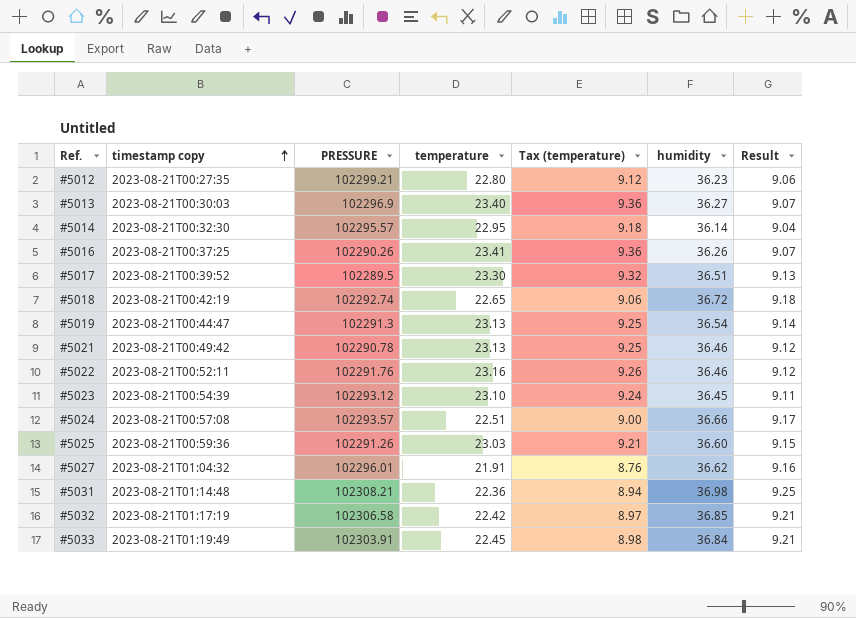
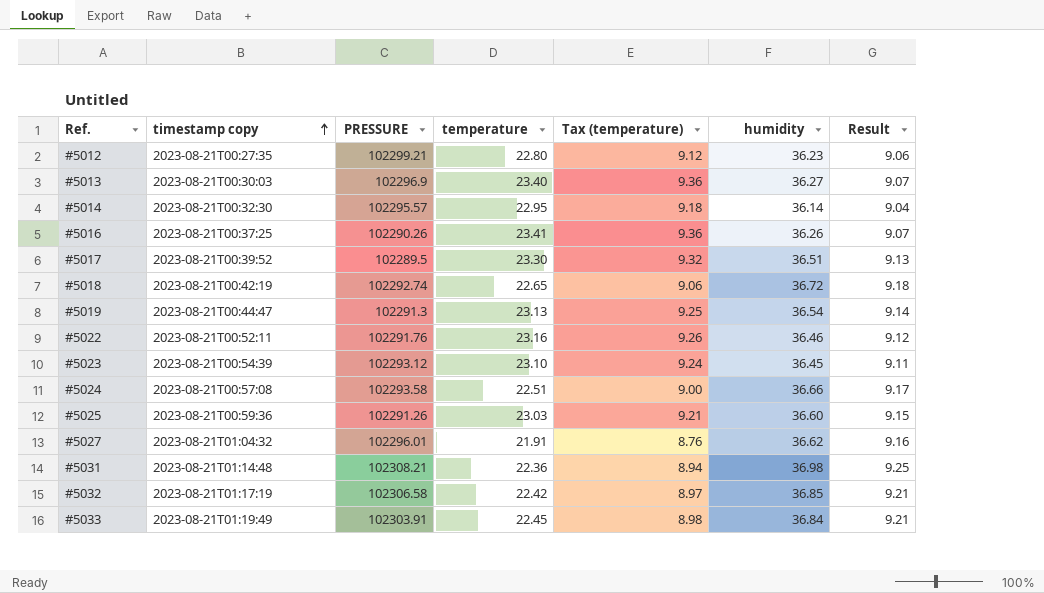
row #5021: 2023-08-21T00:49:42 | 102290.78 | 23.13 | 9.25 | 36.46 | 9.12 -> none
#5024 | PRESSURE: 102293.57 -> 102293.58

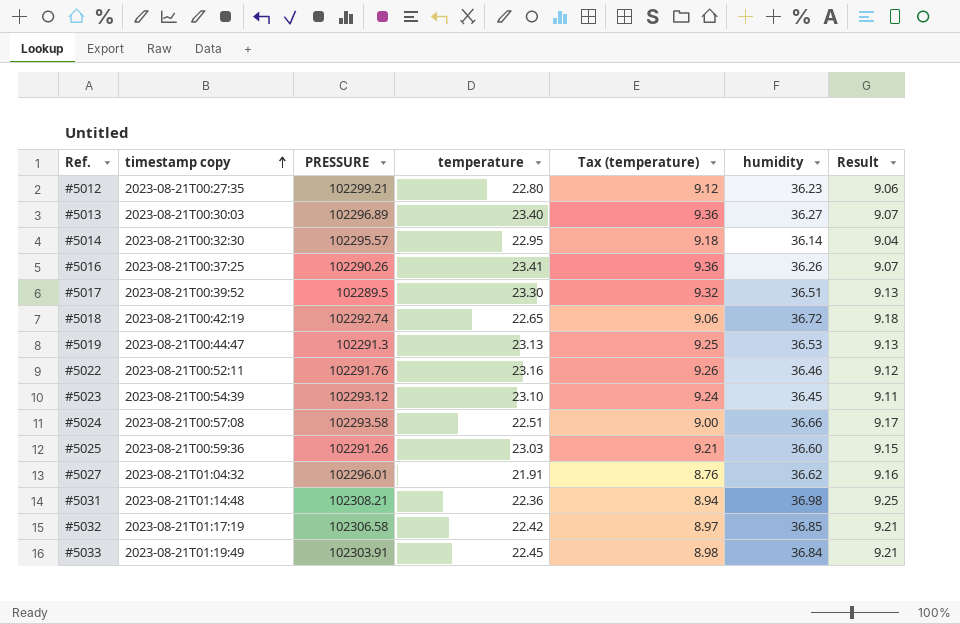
#5013 | PRESSURE: 102296.9 -> 102296.89
#5019 | humidity: 36.54 -> 36.53
#5019 | Result: 9.14 -> 9.13

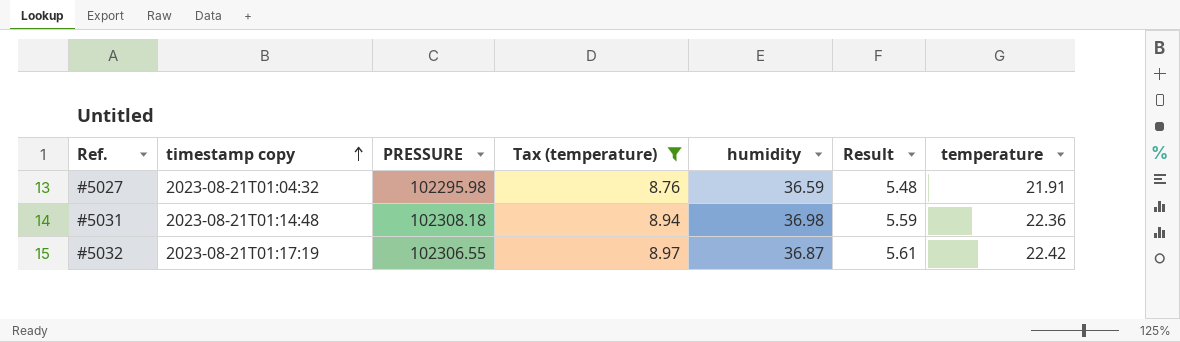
filter: none -> Tax (temperature) <= 8.97
column Result | formula: [humidity] * 0.25 -> [temperature] * 0.25
column temperature | position: 4 -> 7
#5027 | PRESSURE: 102296.01 -> 102295.98
#5027 | humidity: 36.62 -> 36.59
#5031 | PRESSURE: 102308.21 -> 102308.18
#5032 | PRESSURE: 102306.58 -> 102306.55
#5032 | humidity: 36.85 -> 36.87

